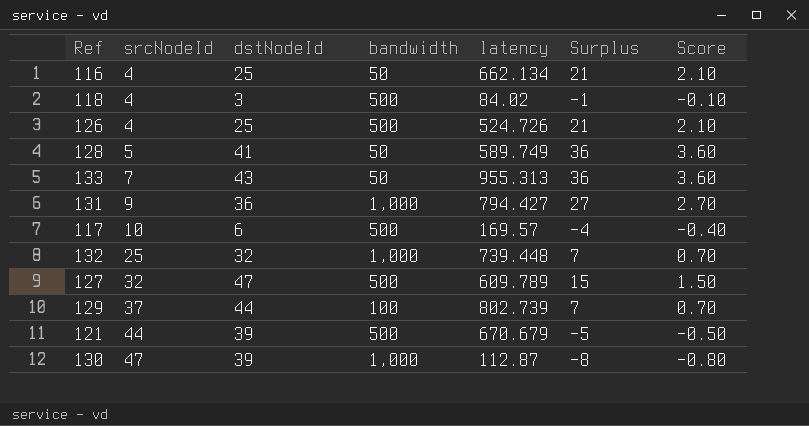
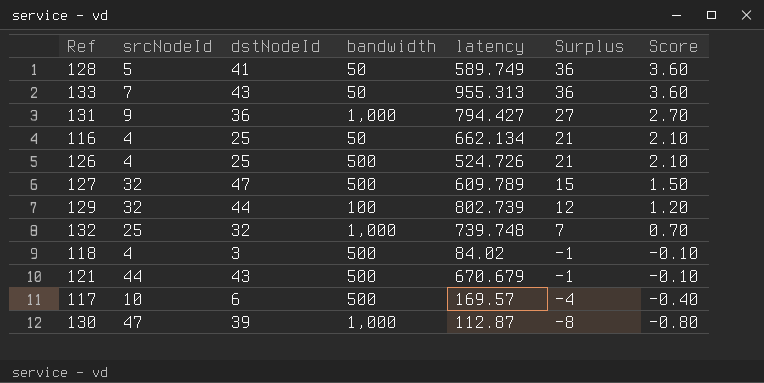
row order: srcNodeId ascending -> Surplus descending
129 | srcNodeId: 37 -> 32
129 | Surplus: 7 -> 12
129 | Score: 0.70 -> 1.20
132 | latency: 739.448 -> 739.748
121 | dstNodeId: 39 -> 43
121 | Surplus: -5 -> -1
121 | Score: -0.50 -> -0.10

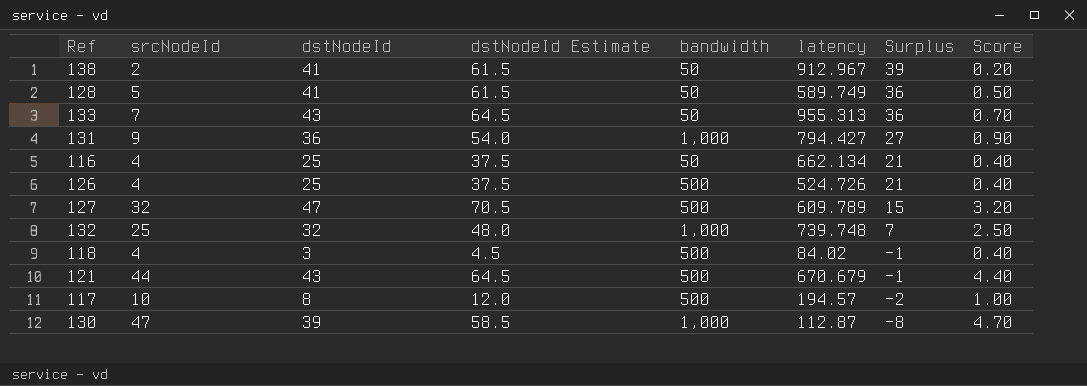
column dstNodeId Estimate | formula: none -> [dstNodeId] * 1.5
column Score | formula: [Surplus] * 0.1 -> [srcNodeId] * 0.1
row 129: 32 | 44 | 100 | 802.739 | 12 | 1.20 -> none
row 138: none -> 2 | 41 | 61.5 | 50 | 912.967 | 39 | 0.20
117 | dstNodeId: 6 -> 8
117 | latency: 169.57 -> 194.57
117 | Surplus: -4 -> -2

